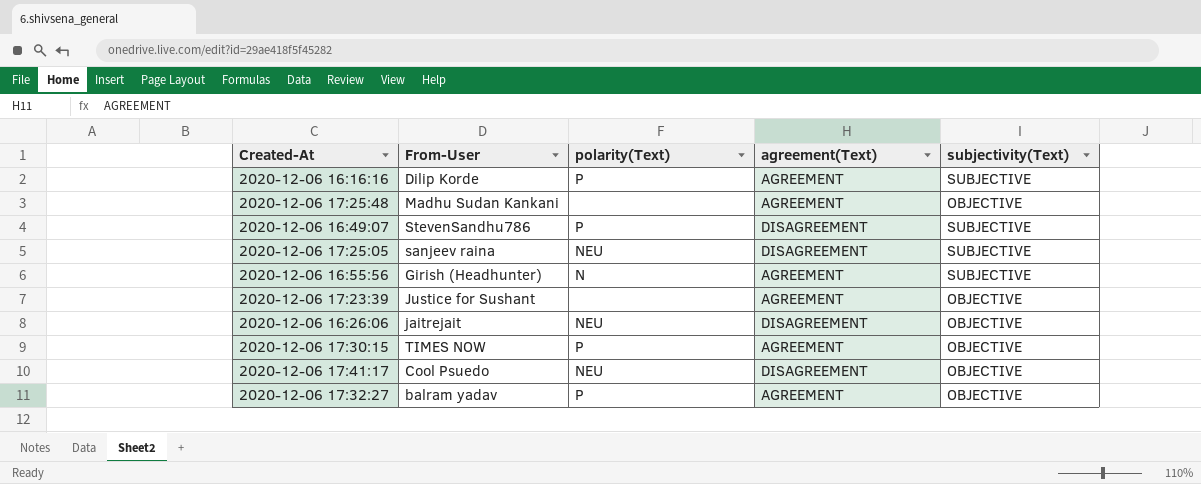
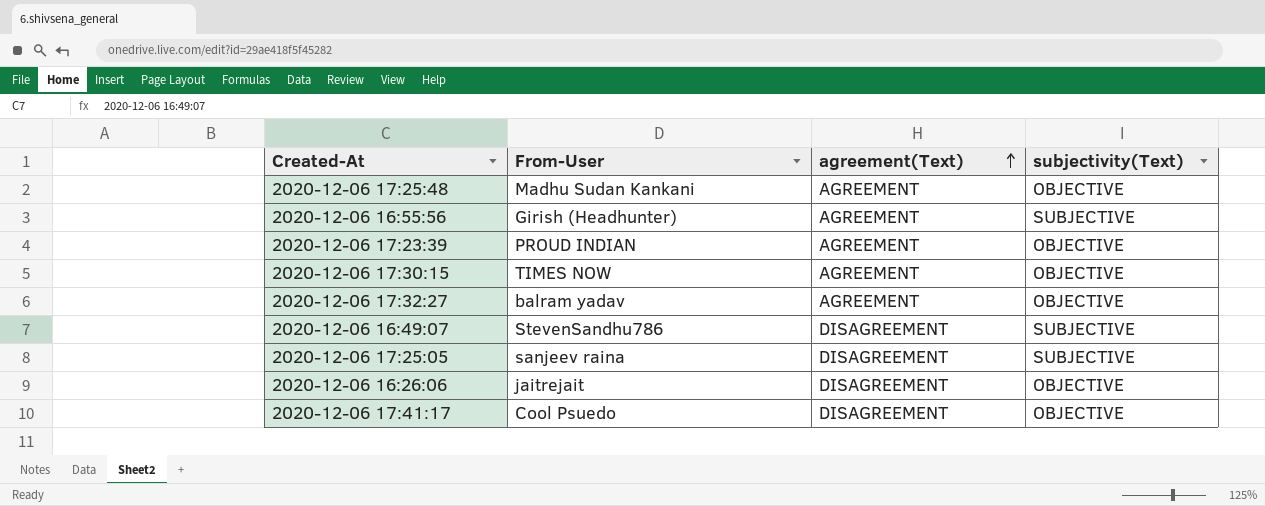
row order: none -> agreement(Text) ascending
column polarity(Text) | position: 3 -> none
row 2020-12-06 16:16:16: Dilip Korde | P | AGREEMENT | SUBJECTIVE -> none
2020-12-06 17:23:39 | From-User: Justice for Sushant -> PROUD INDIAN

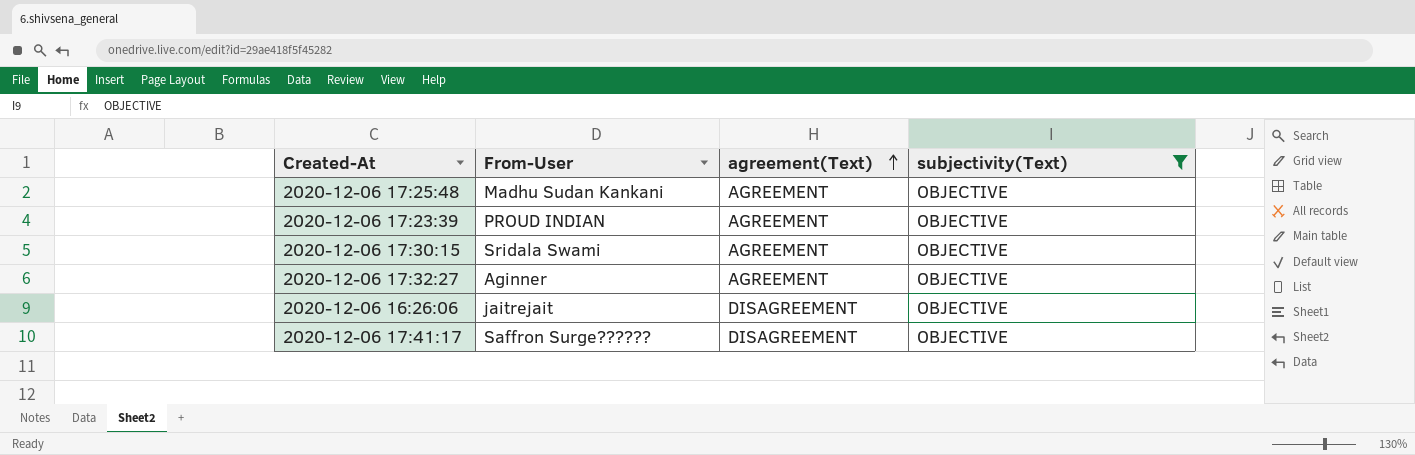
filter: none -> subjectivity(Text) = OBJECTIVE
2020-12-06 17:30:15 | From-User: TIMES NOW -> Sridala Swami
2020-12-06 17:32:27 | From-User: balram yadav -> Aginner
2020-12-06 17:41:17 | From-User: Cool Psuedo -> Saffron Surge??????

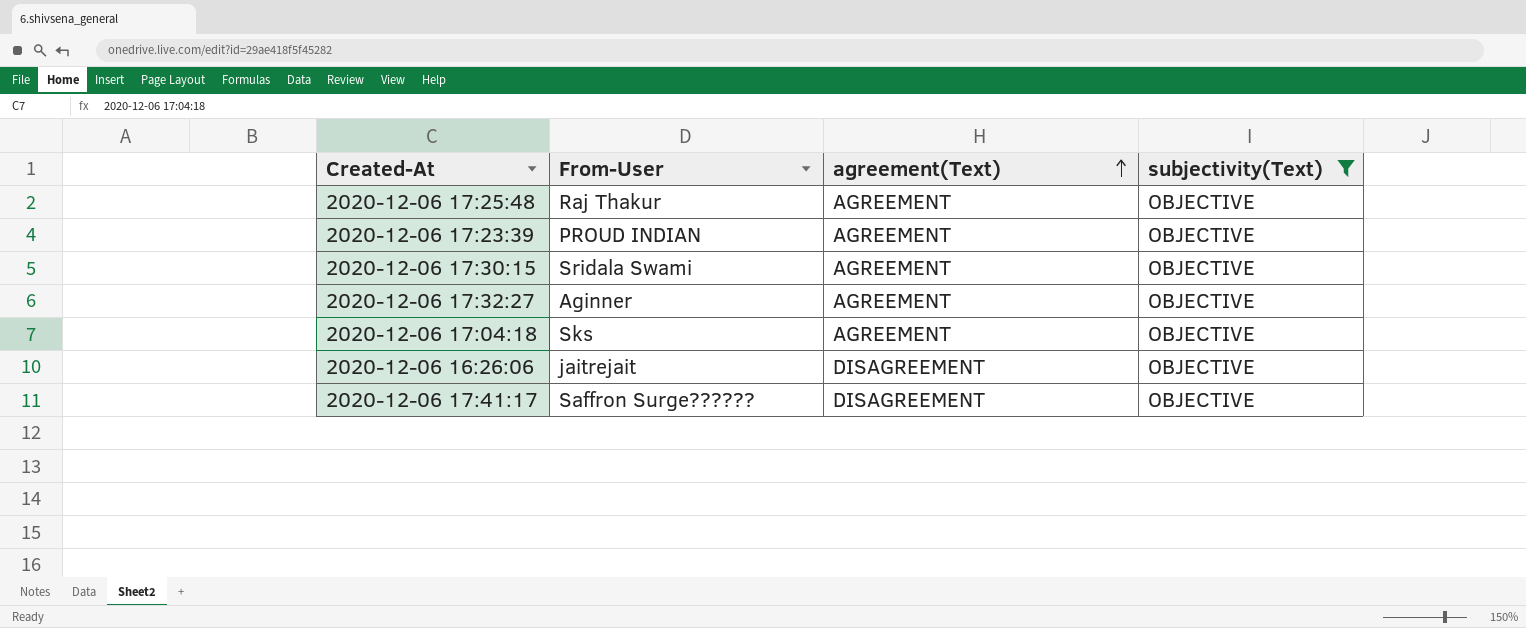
2020-12-06 17:25:48 | From-User: Madhu Sudan Kankani -> Raj Thakur
row 2020-12-06 17:04:18: none -> Sks | AGREEMENT | OBJECTIVE

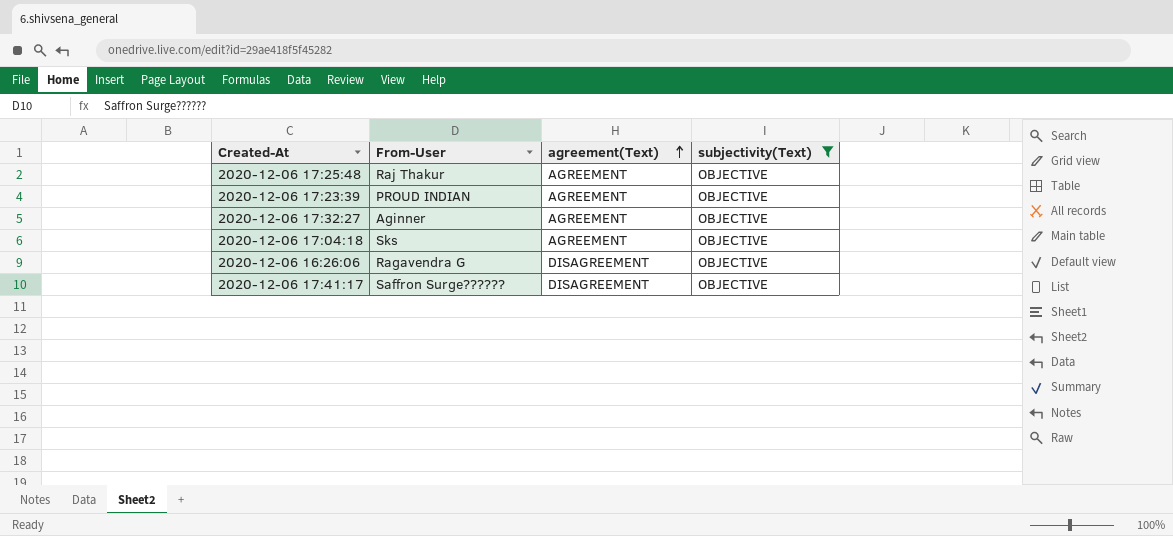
row 2020-12-06 17:30:15: Sridala Swami | AGREEMENT | OBJECTIVE -> none
2020-12-06 16:26:06 | From-User: jaitrejait -> Ragavendra G

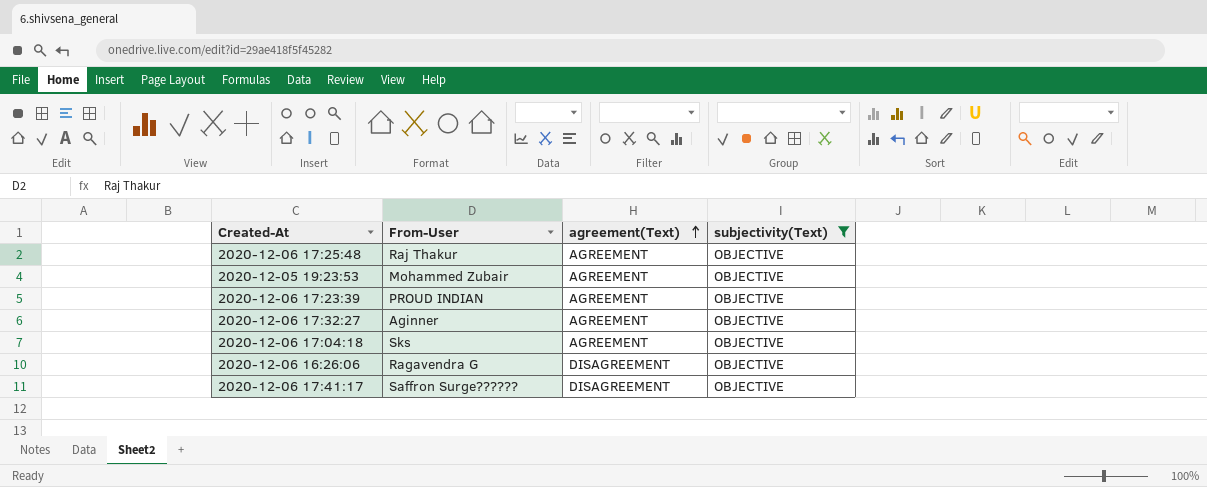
row 2020-12-05 19:23:53: none -> Mohammed Zubair | AGREEMENT | OBJECTIVE

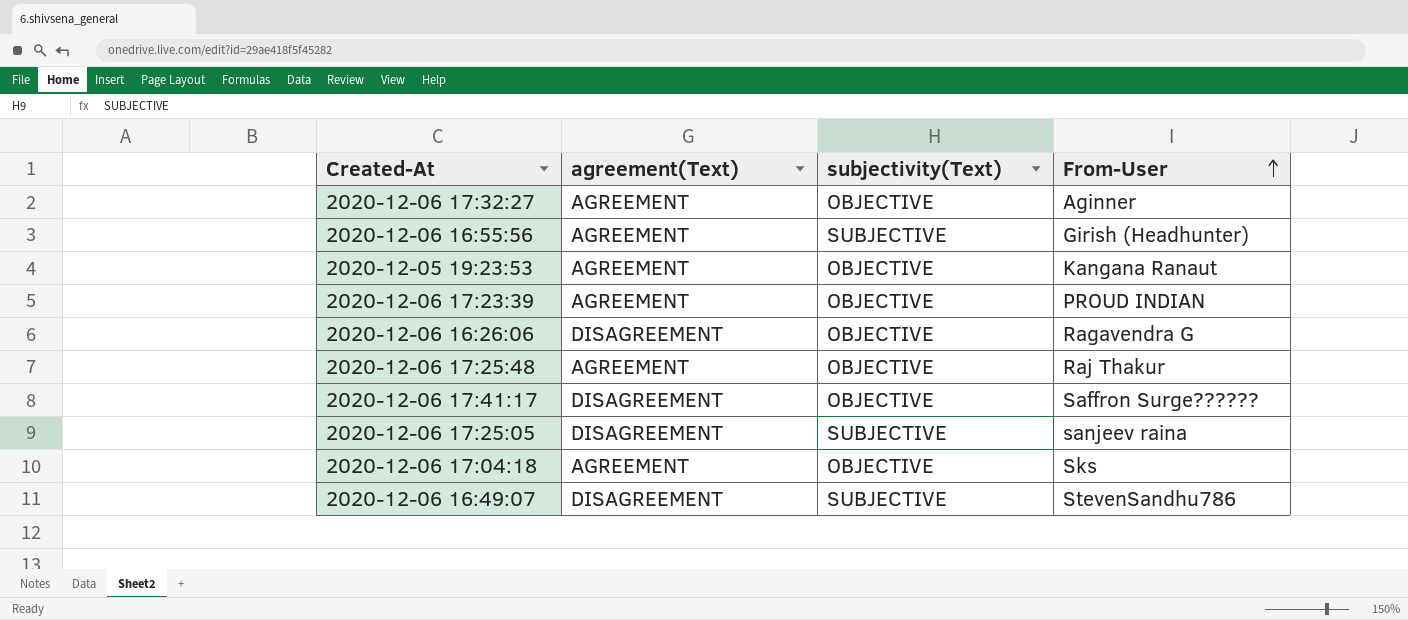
filter: subjectivity(Text) = OBJECTIVE -> none
row order: agreement(Text) ascending -> From-User ascending
column From-User | position: 2 -> 4
2020-12-05 19:23:53 | From-User: Mohammed Zubair -> Kangana Ranaut

